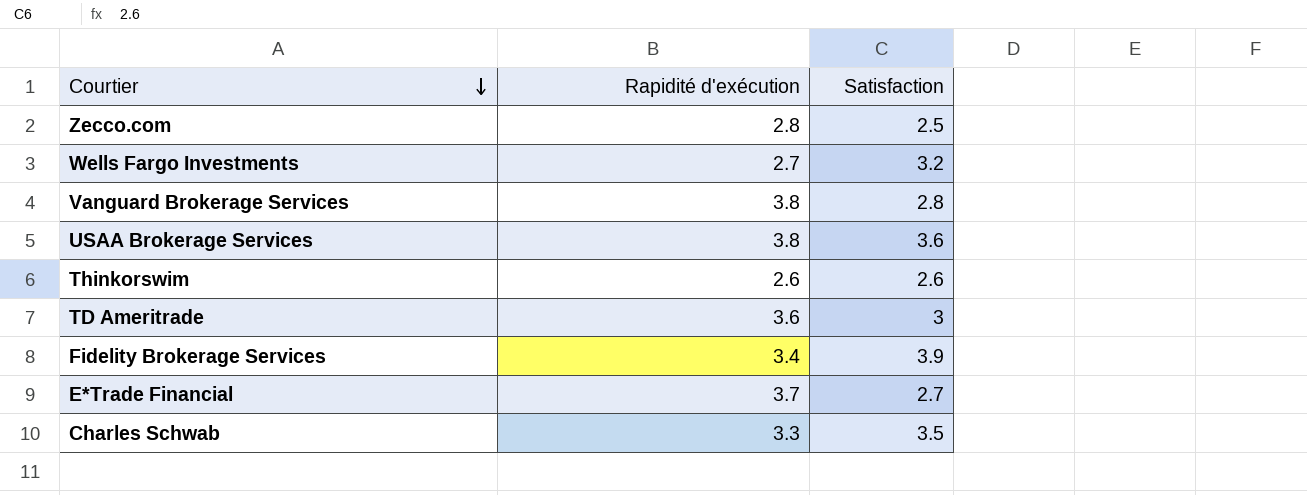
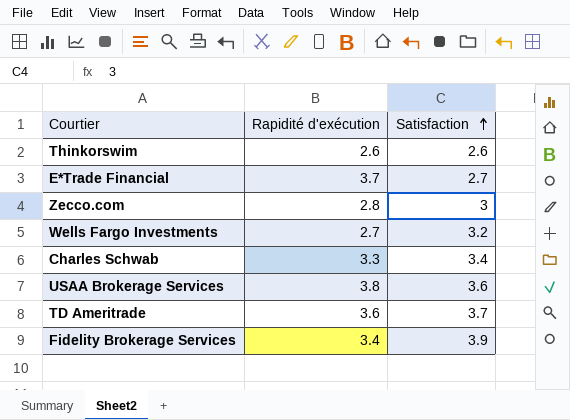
row order: Courtier descending -> Satisfaction ascending
row Vanguard Brokerage Services: 3.8 | 2.8 -> none
Zecco.com | Satisfaction: 2.5 -> 3
Charles Schwab | Satisfaction: 3.5 -> 3.4
TD Ameritrade | Satisfaction: 3 -> 3.7

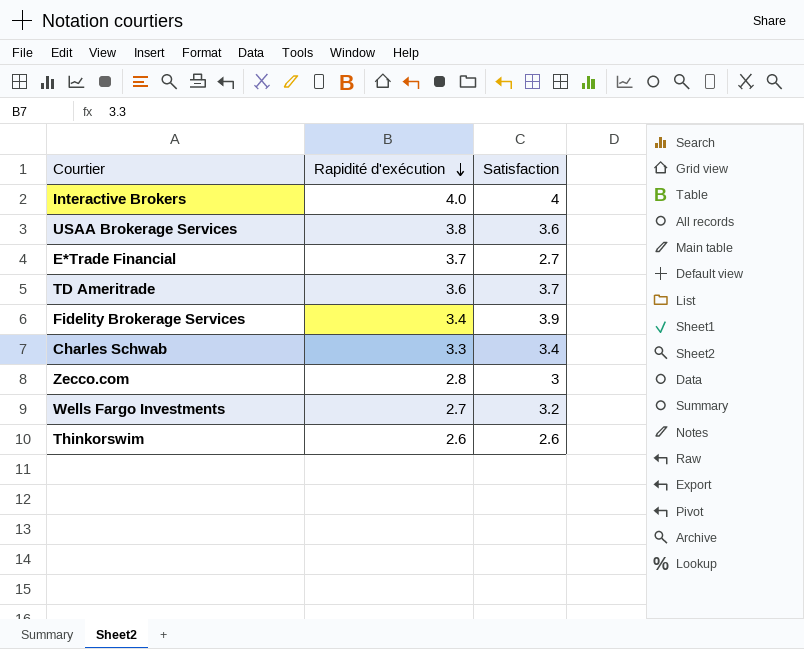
row order: Satisfaction ascending -> Rapidité d'exécution descending
row Interactive Brokers: none -> 4.0 | 4

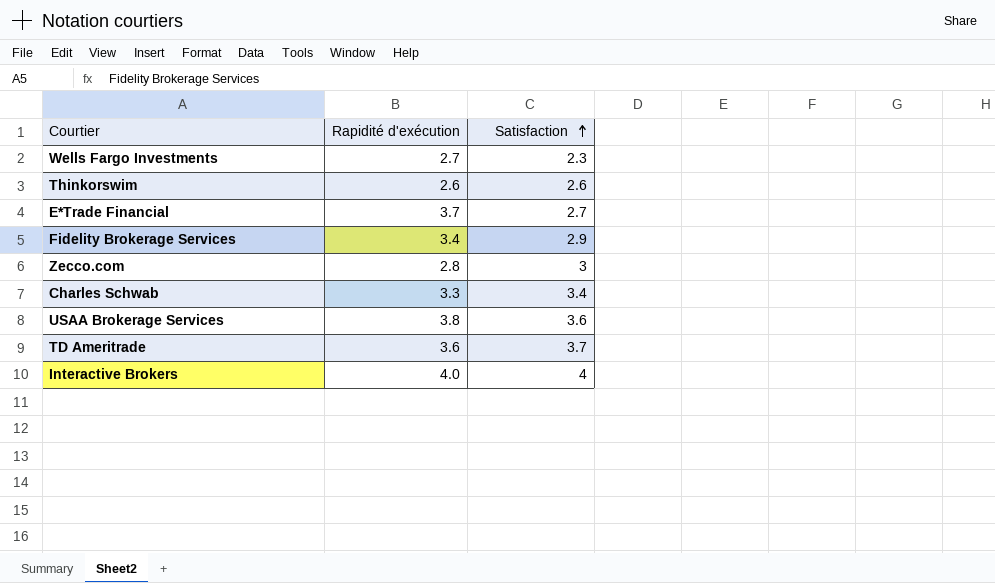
row order: Rapidité d'exécution descending -> Satisfaction ascending
Wells Fargo Investments | Satisfaction: 3.2 -> 2.3
Fidelity Brokerage Services | Satisfaction: 3.9 -> 2.9

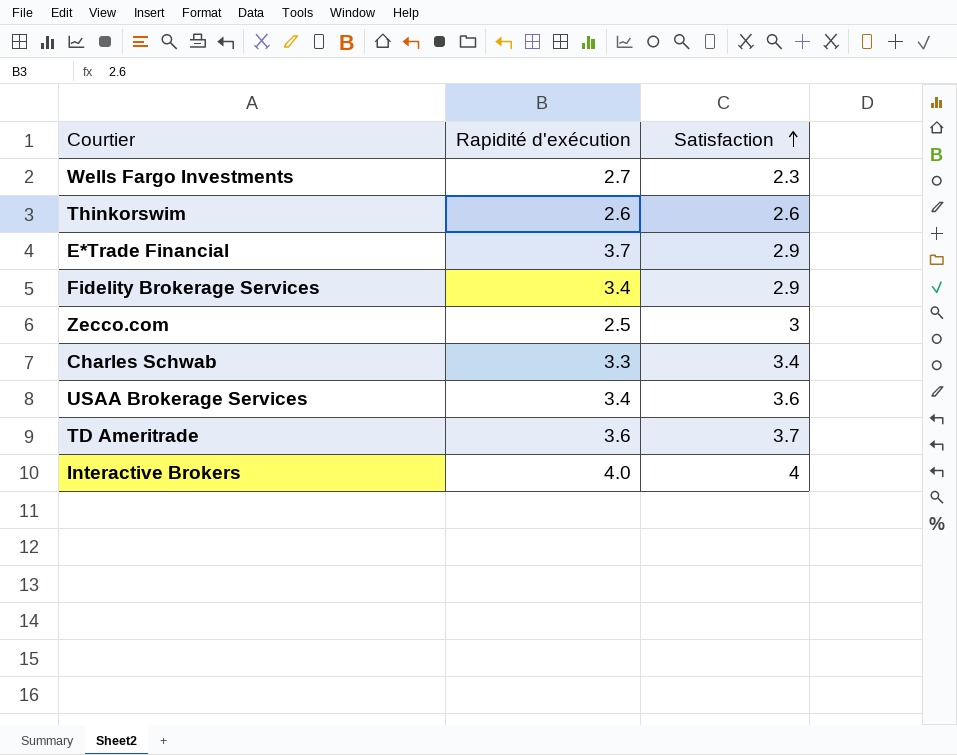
E*Trade Financial | Satisfaction: 2.7 -> 2.9
Zecco.com | Rapidité d'exécution: 2.8 -> 2.5
USAA Brokerage Services | Rapidité d'exécution: 3.8 -> 3.4

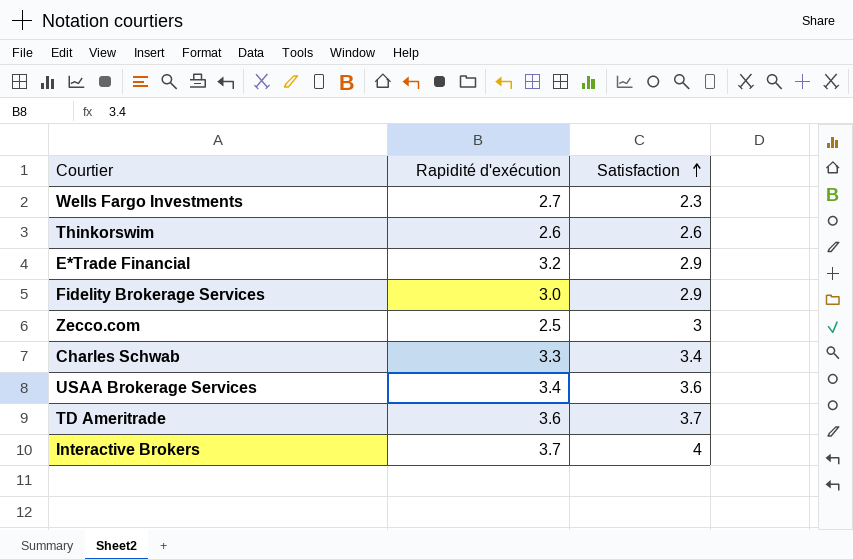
E*Trade Financial | Rapidité d'exécution: 3.7 -> 3.2
Fidelity Brokerage Services | Rapidité d'exécution: 3.4 -> 3.0
Interactive Brokers | Rapidité d'exécution: 4.0 -> 3.7

